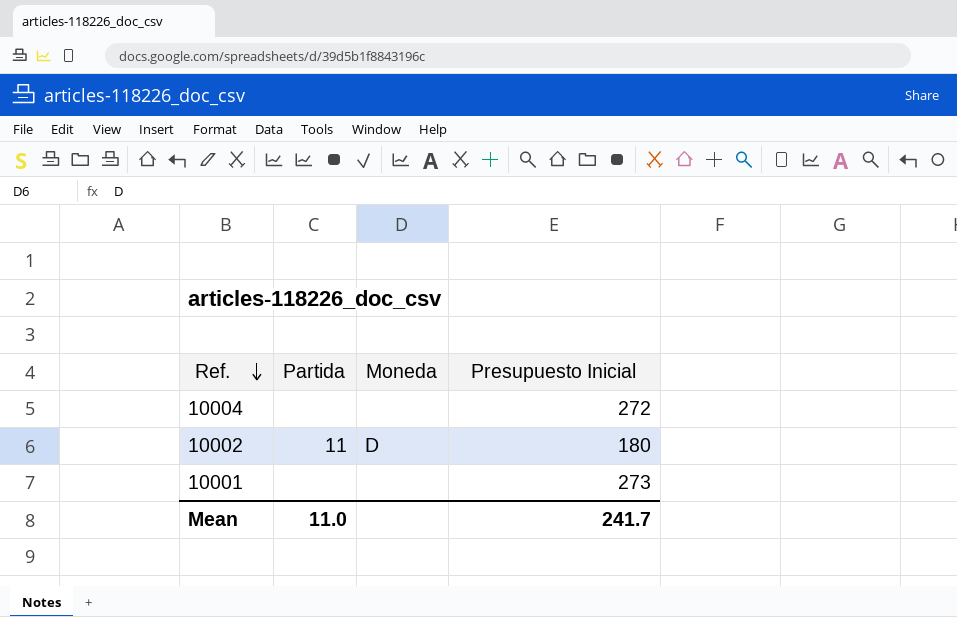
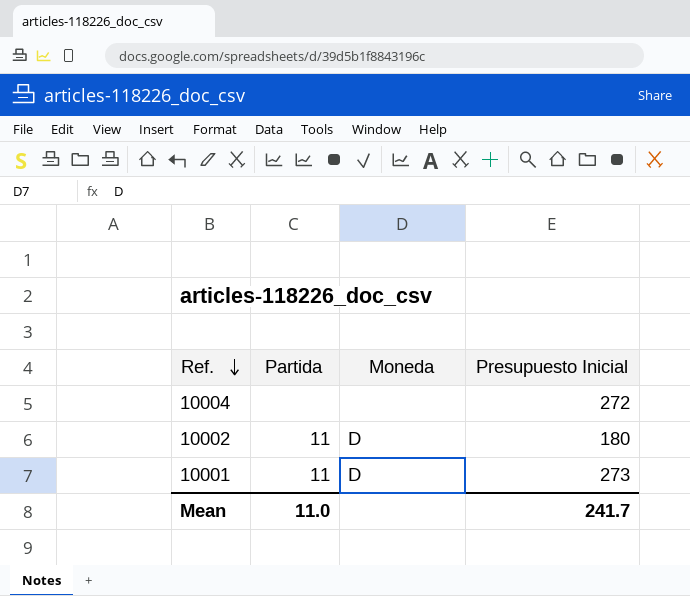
10001 | Partida: none -> 11
10001 | Moneda: none -> D

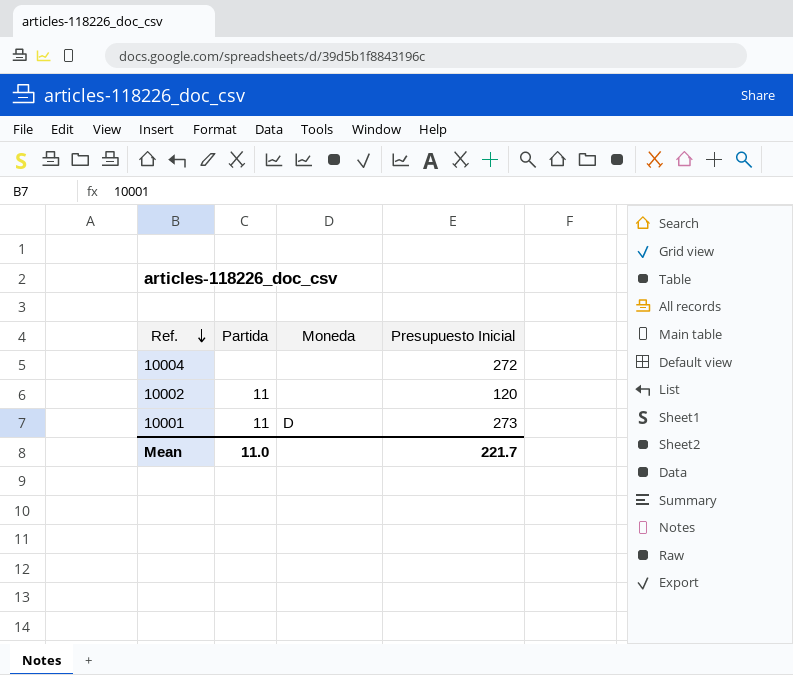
10002 | Moneda: D -> none
10002 | Presupuesto Inicial: 180 -> 120
Mean | Presupuesto Inicial: 241.7 -> 221.7

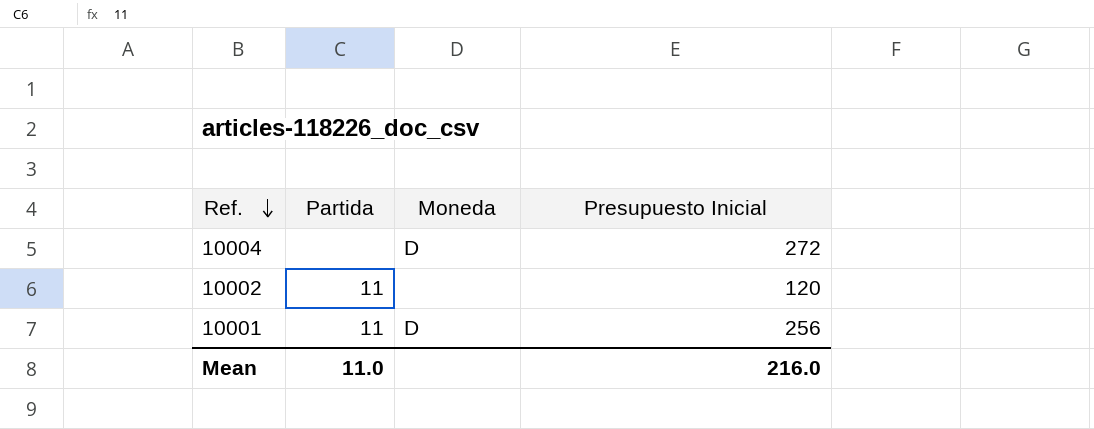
10004 | Moneda: none -> D
10001 | Presupuesto Inicial: 273 -> 256
Mean | Presupuesto Inicial: 221.7 -> 216.0

